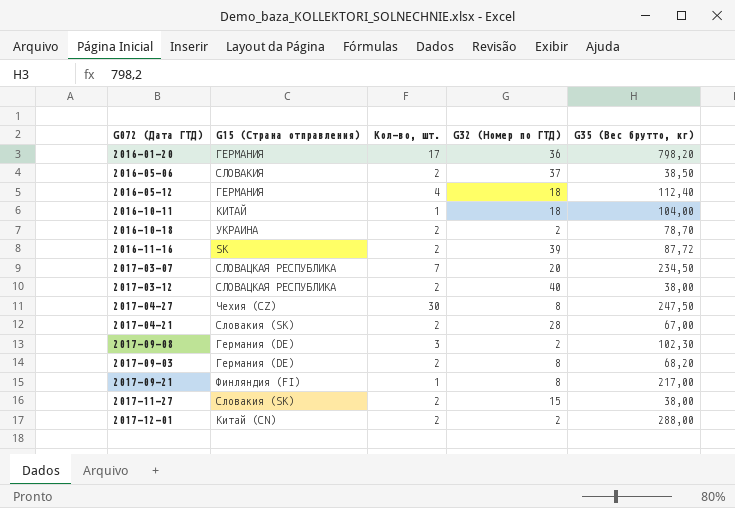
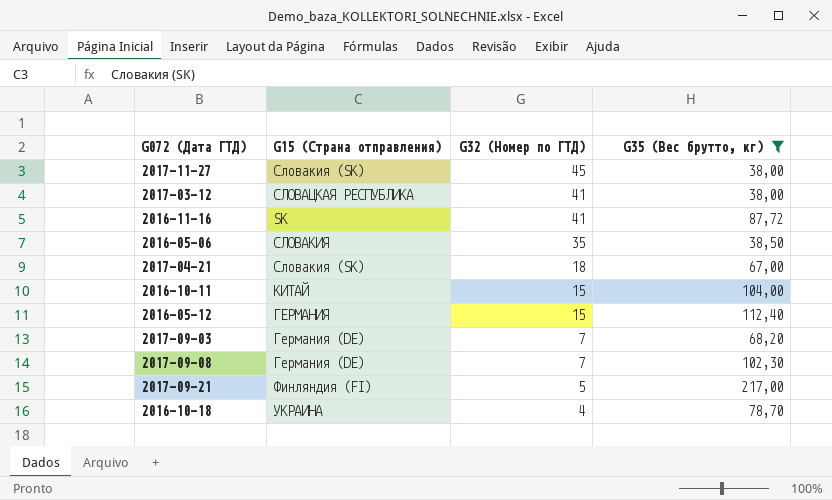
filter: none -> G35 (Вес брутто, кг) <= 217,00
row order: none -> G32 (Номер по ГТД) descending
column Кол-во, шт. | position: 3 -> none
2017-11-27 | G32 (Номер по ГТД): 15 -> 45
2017-03-12 | G32 (Номер по ГТД): 40 -> 41
2016-11-16 | G32 (Номер по ГТД): 39 -> 41
2016-05-06 | G32 (Номер по ГТД): 37 -> 35
2017-04-21 | G32 (Номер по ГТД): 28 -> 18
2016-10-11 | G32 (Номер по ГТД): 18 -> 15
2016-05-12 | G32 (Номер по ГТД): 18 -> 15
2017-09-03 | G32 (Номер по ГТД): 8 -> 7
2017-09-08 | G32 (Номер по ГТД): 2 -> 7
2017-09-21 | G32 (Номер по ГТД): 8 -> 5
2016-10-18 | G32 (Номер по ГТД): 2 -> 4

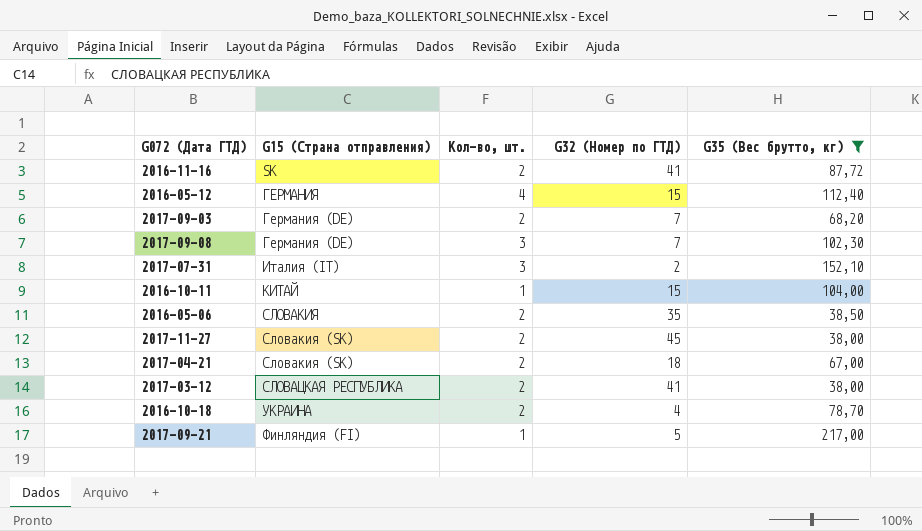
row order: G32 (Номер по ГТД) descending -> G15 (Страна отправления) ascending
column Кол-во, шт. | position: none -> 3
row 2017-07-31: none -> Италия (IT) | 3 | 2 | 152,10

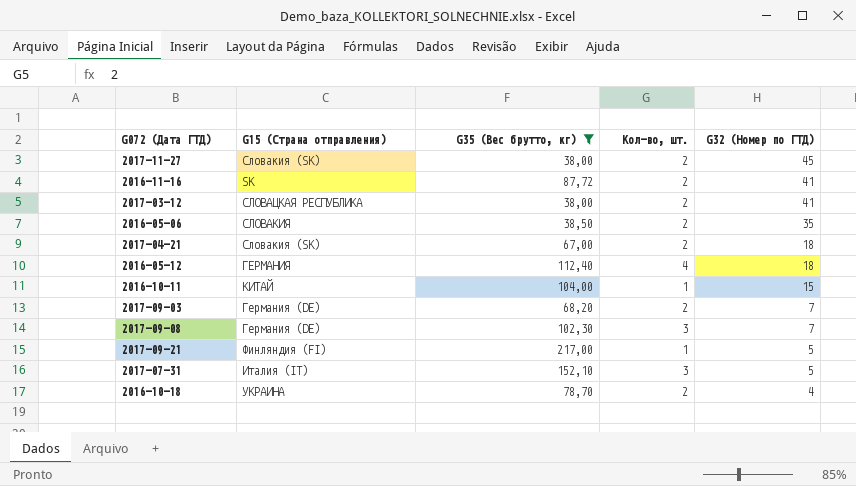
row order: G15 (Страна отправления) ascending -> G32 (Номер по ГТД) descending
column G35 (Вес брутто, кг) | position: 5 -> 3
2016-05-12 | G32 (Номер по ГТД): 15 -> 18
2017-07-31 | G32 (Номер по ГТД): 2 -> 5

